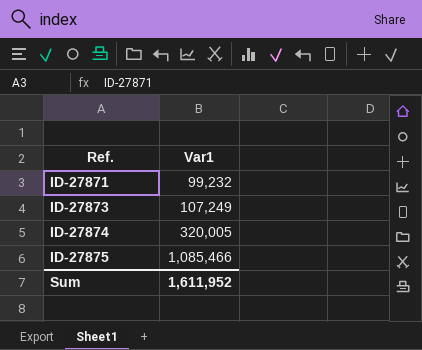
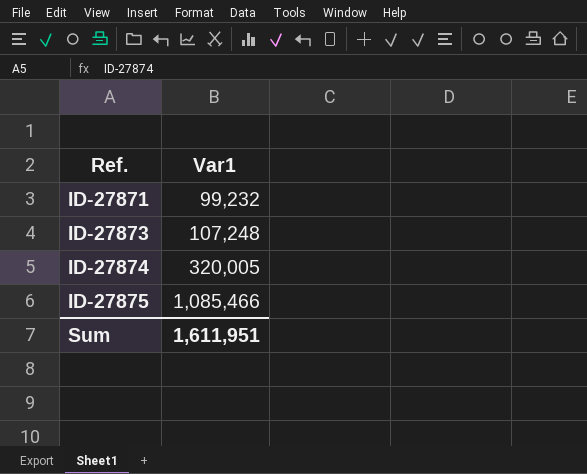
ID-27873 | Var1: 107,249 -> 107,248
Sum | Var1: 1,611,952 -> 1,611,951

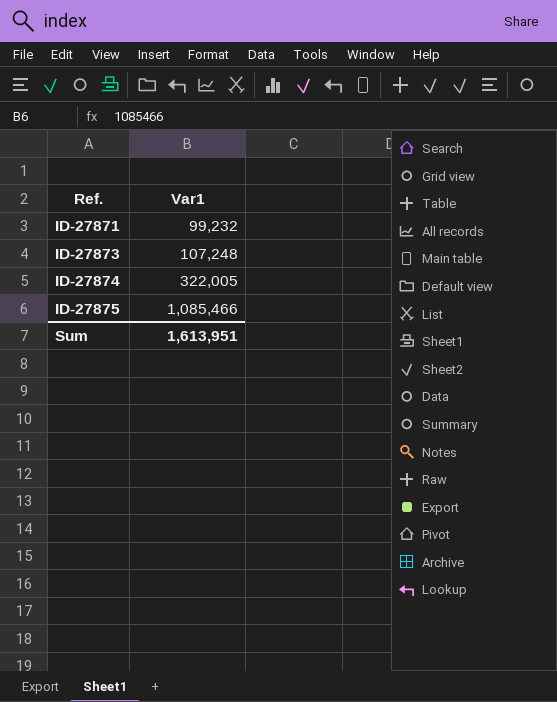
ID-27874 | Var1: 320,005 -> 322,005
Sum | Var1: 1,611,951 -> 1,613,951

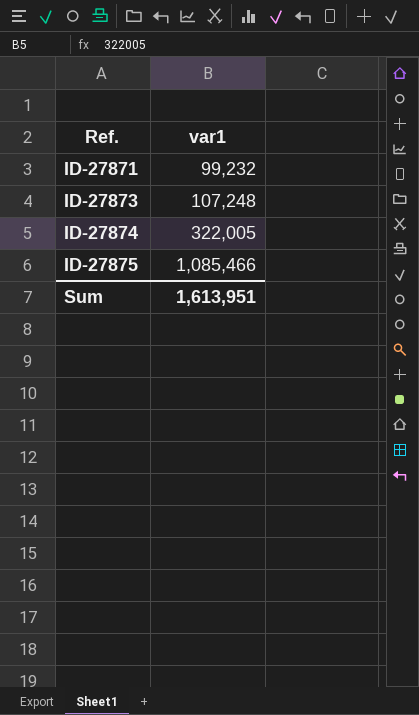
column name: Var1 -> var1

